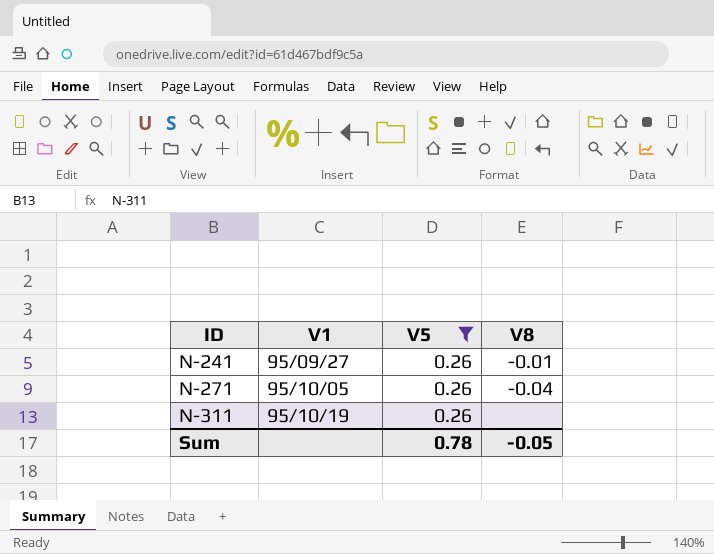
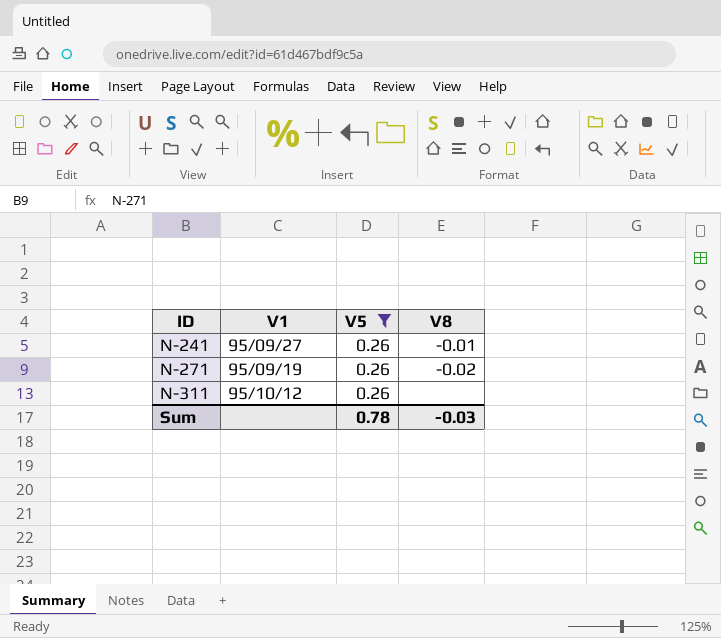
N-271 | V1: 95/10/05 -> 95/09/19
N-271 | V8: -0.04 -> -0.02
N-311 | V1: 95/10/19 -> 95/10/12
Sum | V8: -0.05 -> -0.03

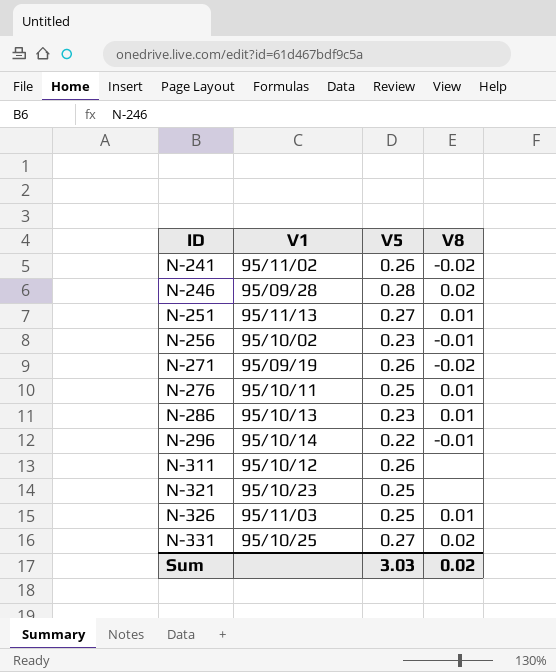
filter: V5 = 0.26 -> none
N-241 | V1: 95/09/27 -> 95/11/02
N-241 | V8: -0.01 -> -0.02
Sum | V5: 0.78 -> 3.03
Sum | V8: -0.03 -> 0.02

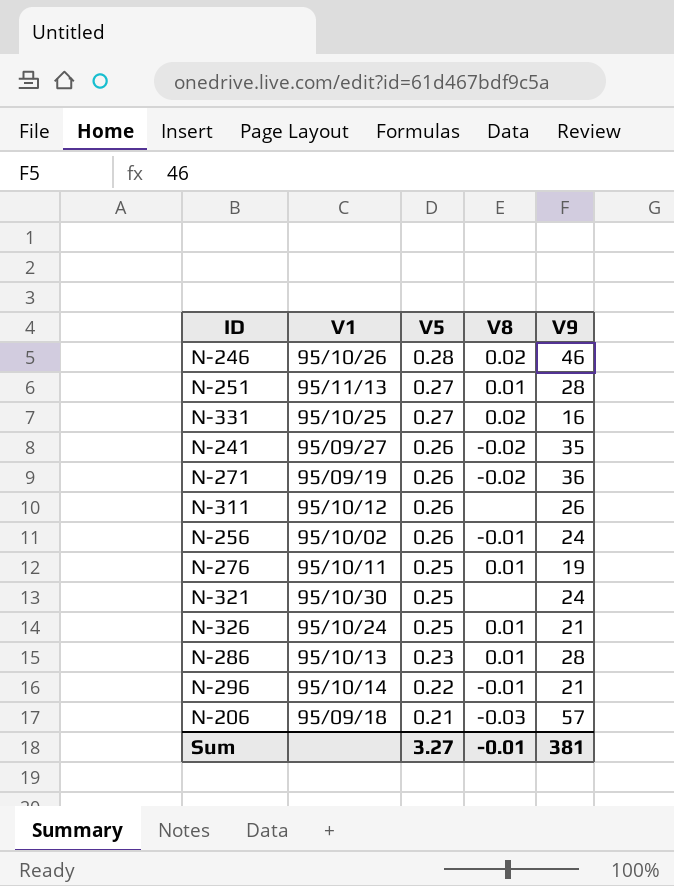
row order: ID ascending -> V5 descending
column V9 | position: none -> 5
N-246 | V1: 95/09/28 -> 95/10/26
N-241 | V1: 95/11/02 -> 95/09/27
N-256 | V5: 0.23 -> 0.26
N-321 | V1: 95/10/23 -> 95/10/30
N-326 | V1: 95/11/03 -> 95/10/24
row N-206: none -> 95/09/18 | 0.21 | -0.03 | 57
Sum | V5: 3.03 -> 3.27
Sum | V8: 0.02 -> -0.01

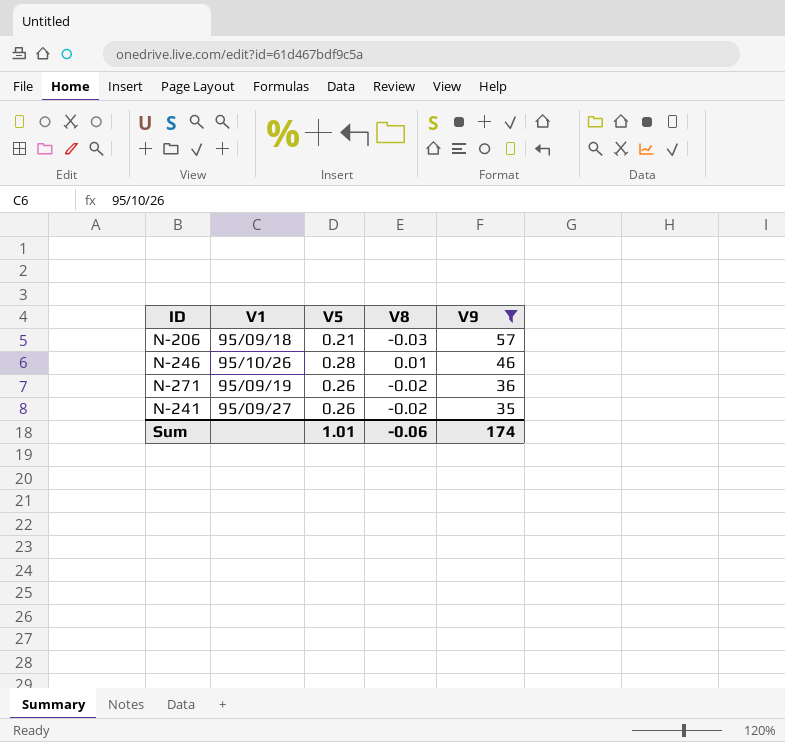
filter: none -> V9 >= 35
row order: V5 descending -> V9 descending
N-246 | V8: 0.02 -> 0.01
Sum | V5: 3.27 -> 1.01
Sum | V8: -0.01 -> -0.06
Sum | V9: 381 -> 174

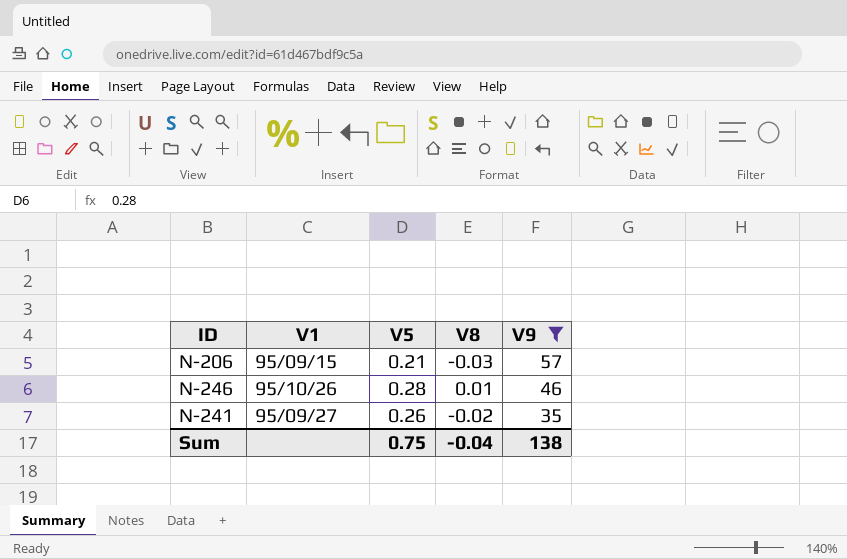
row N-271: 95/09/19 | 0.26 | -0.02 | 36 -> none
N-206 | V1: 95/09/18 -> 95/09/15
Sum | V5: 1.01 -> 0.75
Sum | V8: -0.06 -> -0.04
Sum | V9: 174 -> 138

